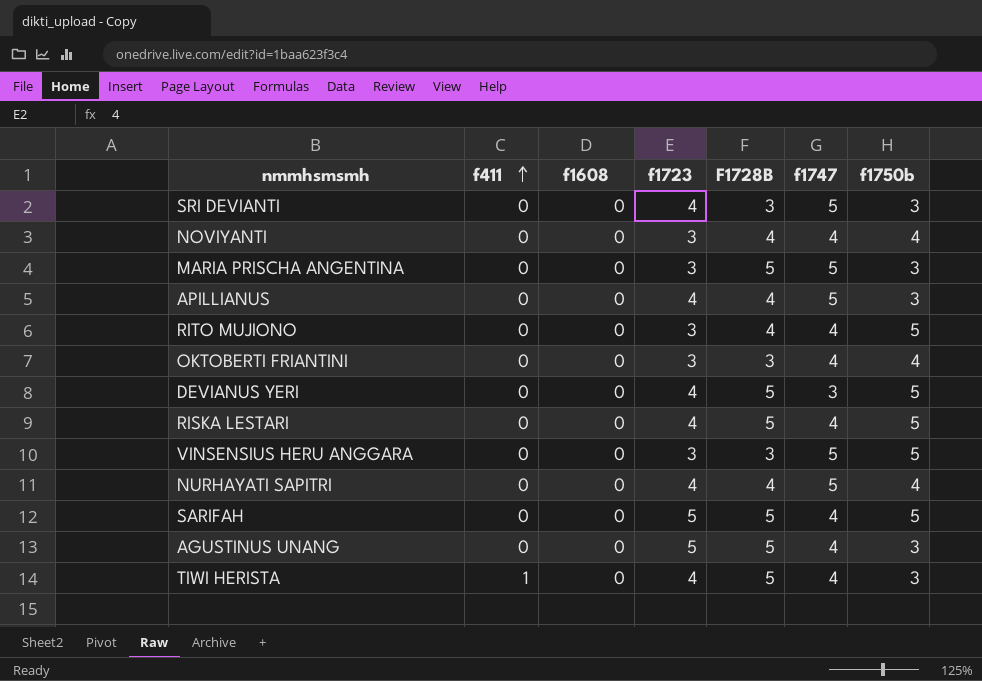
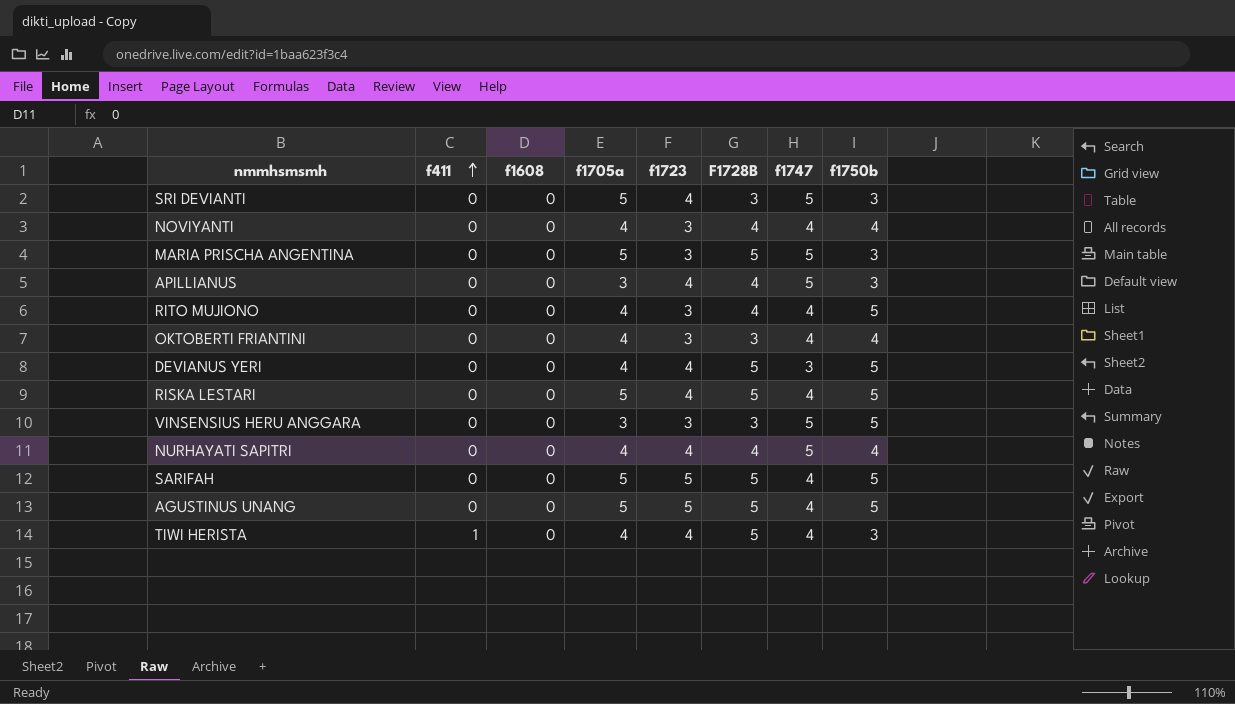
column f1705a | position: none -> 4
AGUSTINUS UNANG | f1750b: 3 -> 5

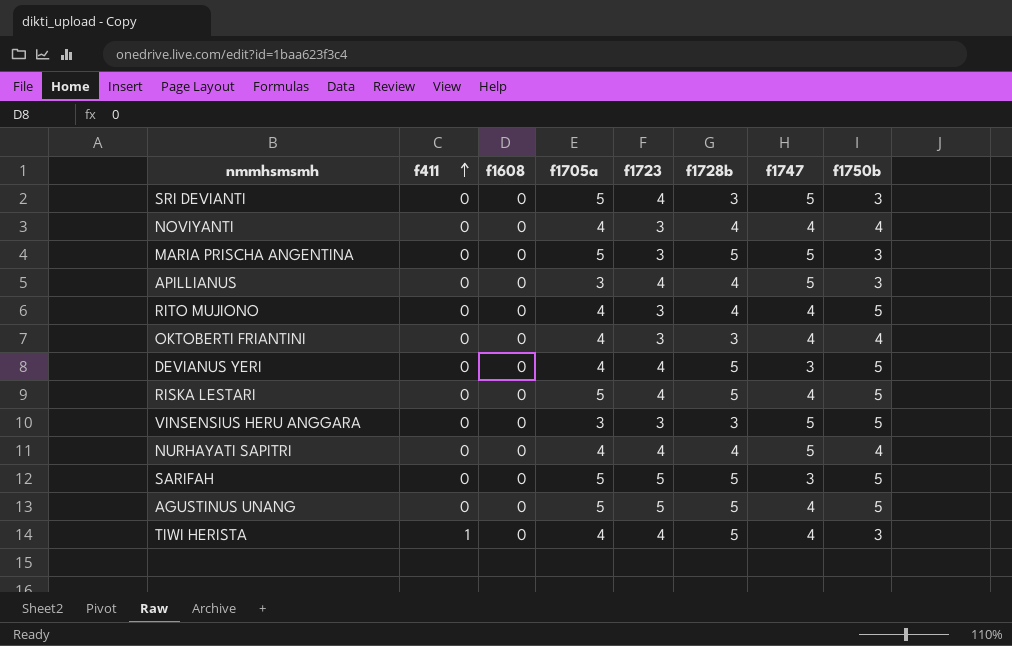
column name: F1728B -> f1728b
SARIFAH | f1747: 4 -> 3

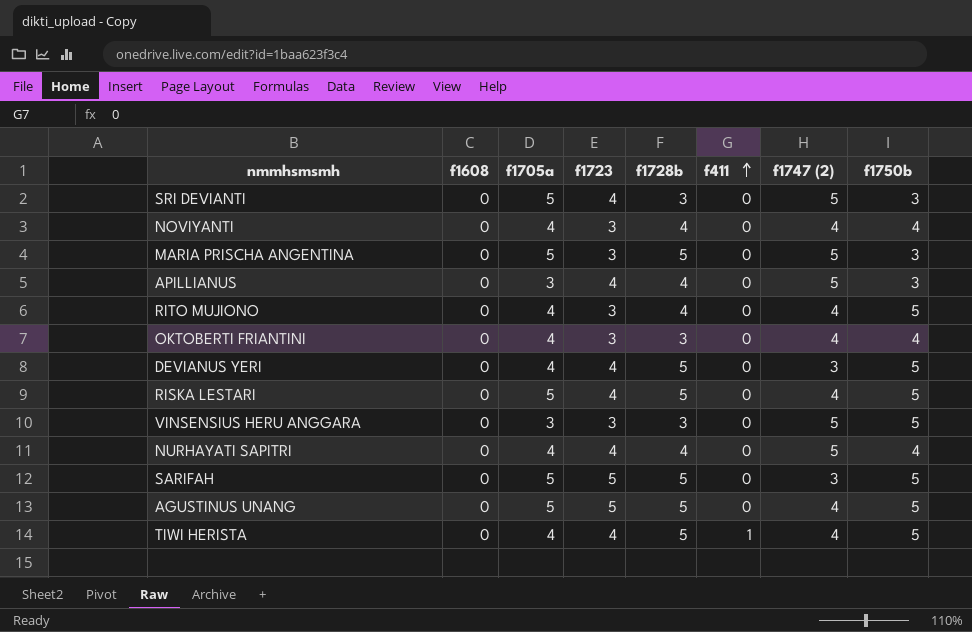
column f411 | position: 2 -> 6
column name: f1747 -> f1747 (2)
TIWI HERISTA | f1750b: 3 -> 5

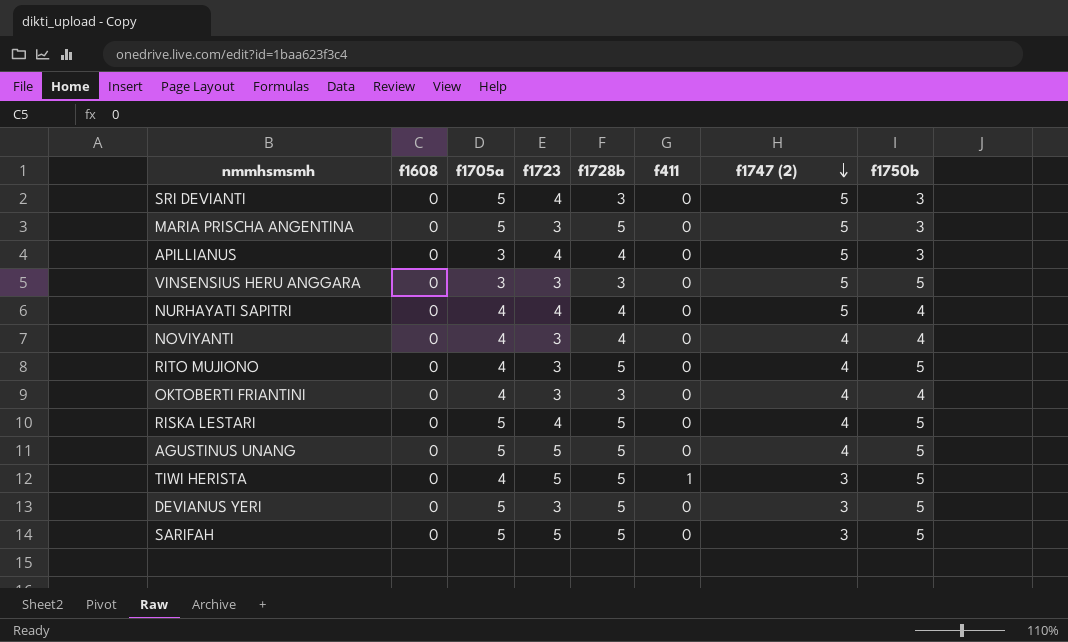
row order: f411 ascending -> f1747 (2) descending
RITO MUJIONO | f1728b: 4 -> 5
TIWI HERISTA | f1723: 4 -> 5
TIWI HERISTA | f1747 (2): 4 -> 3
DEVIANUS YERI | f1705a: 4 -> 5
DEVIANUS YERI | f1723: 4 -> 3

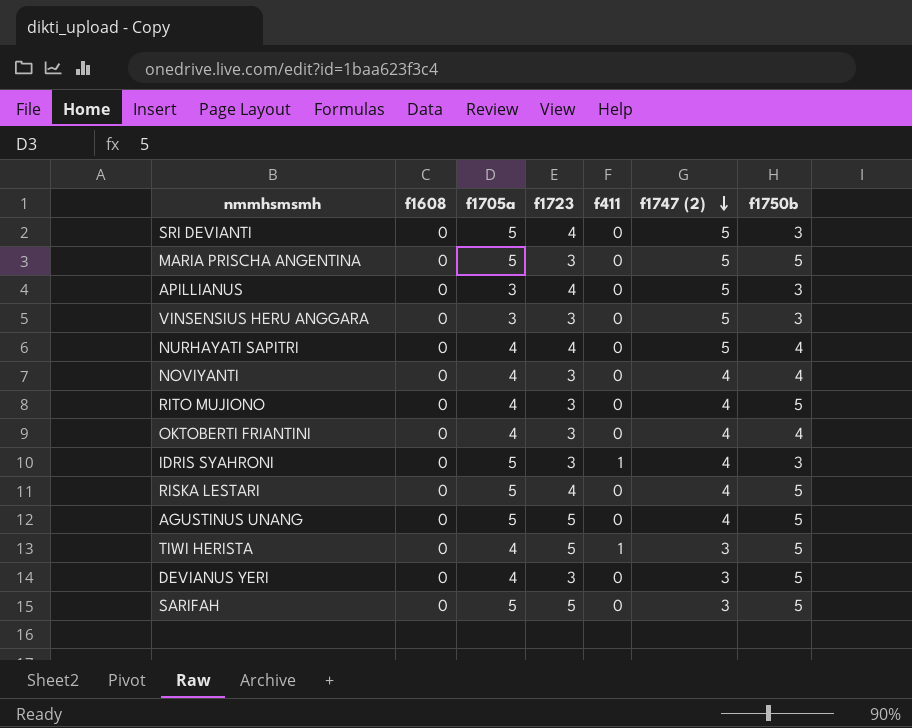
column f1728b | position: 5 -> none
MARIA PRISCHA ANGENTINA | f1750b: 3 -> 5
VINSENSIUS HERU ANGGARA | f1750b: 5 -> 3
row IDRIS SYAHRONI: none -> 0 | 5 | 3 | 1 | 4 | 3
DEVIANUS YERI | f1705a: 5 -> 4

